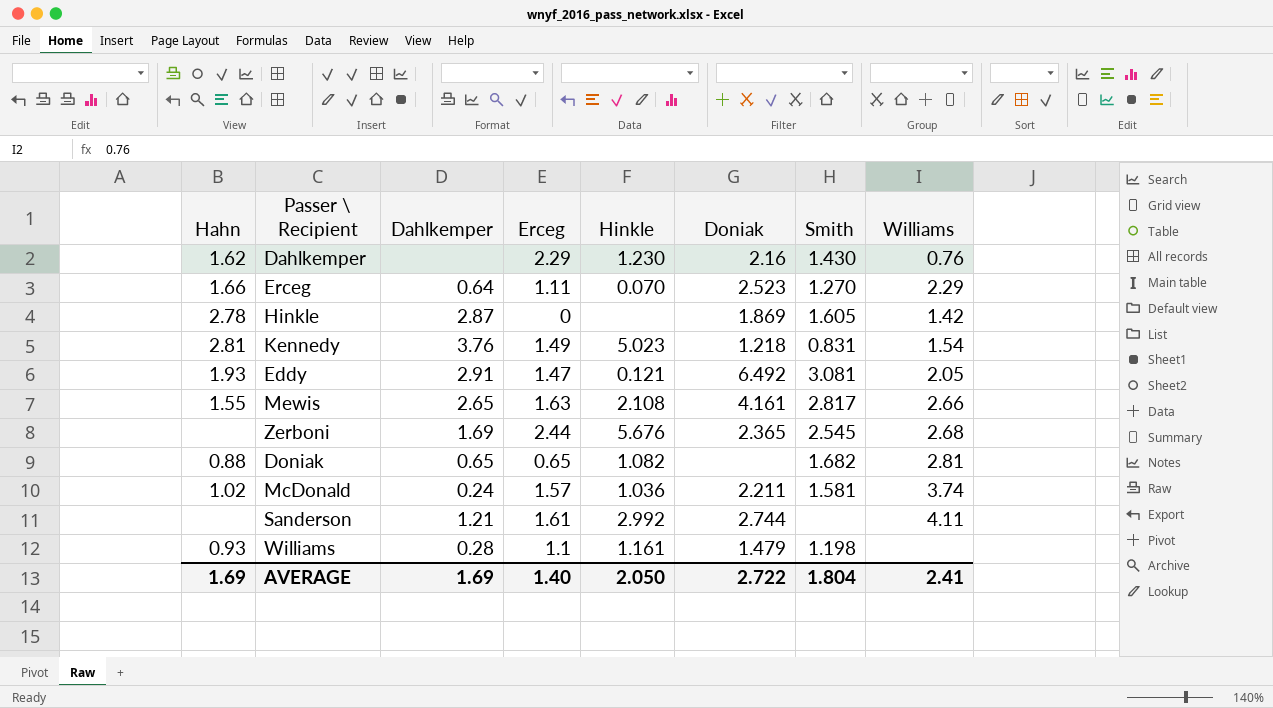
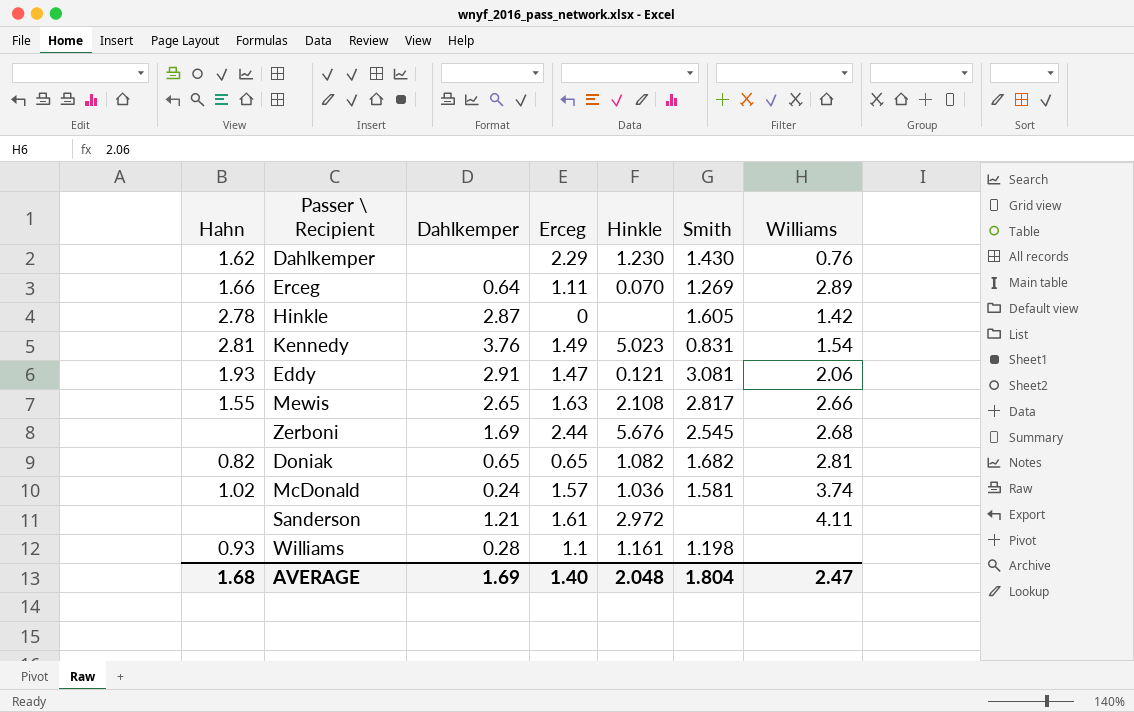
column Doniak | position: 6 -> none
Erceg | Smith: 1.270 -> 1.269
Erceg | Williams: 2.29 -> 2.89
Eddy | Williams: 2.05 -> 2.06
Doniak | Hahn: 0.88 -> 0.82
Sanderson | Hinkle: 2.992 -> 2.972
AVERAGE | Hahn: 1.69 -> 1.68
AVERAGE | Hinkle: 2.050 -> 2.048
AVERAGE | Williams: 2.41 -> 2.47

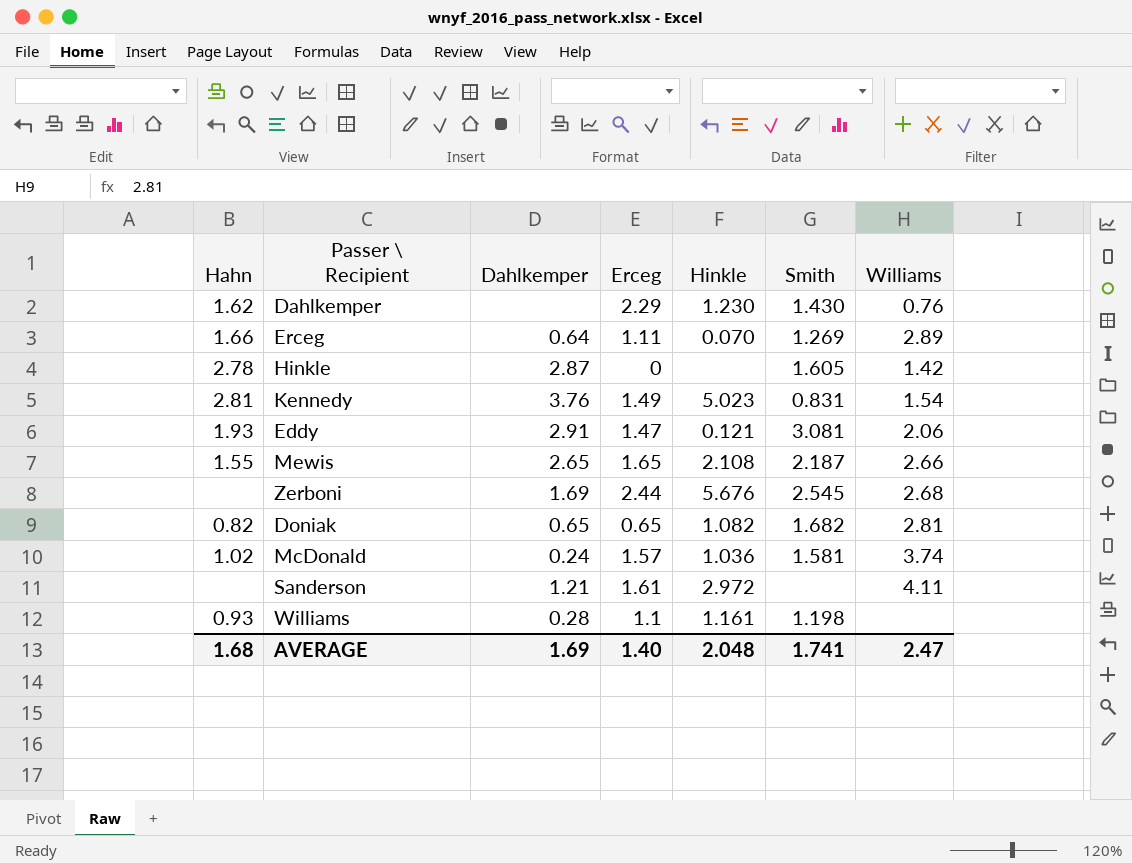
Mewis | Erceg: 1.63 -> 1.65
Mewis | Smith: 2.817 -> 2.187
AVERAGE | Smith: 1.804 -> 1.741

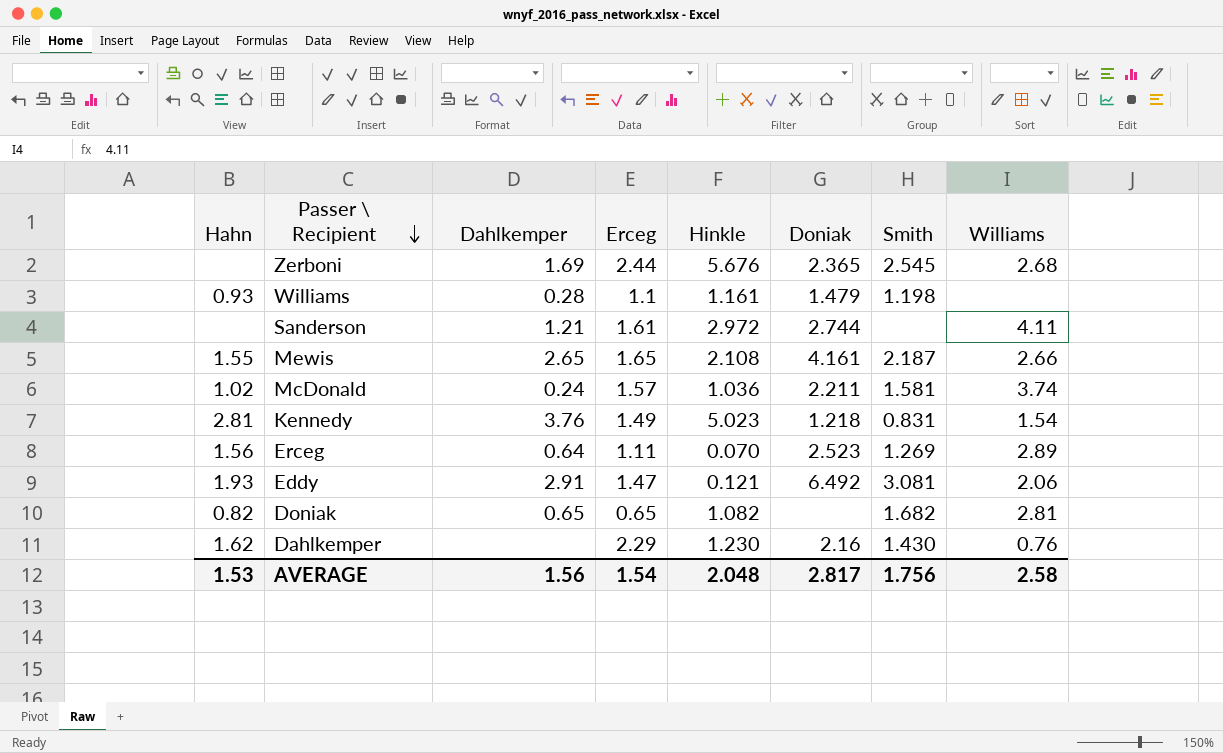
row order: none -> Passer \ Recipient descending
column Doniak | position: none -> 6
row Hinkle: 2.78 | 2.87 | 0 | none | 1.605 | 1.42 -> none
Erceg | Hahn: 1.66 -> 1.56
AVERAGE | Hahn: 1.68 -> 1.53
AVERAGE | Dahlkemper: 1.69 -> 1.56
AVERAGE | Erceg: 1.40 -> 1.54
AVERAGE | Smith: 1.741 -> 1.756
AVERAGE | Williams: 2.47 -> 2.58

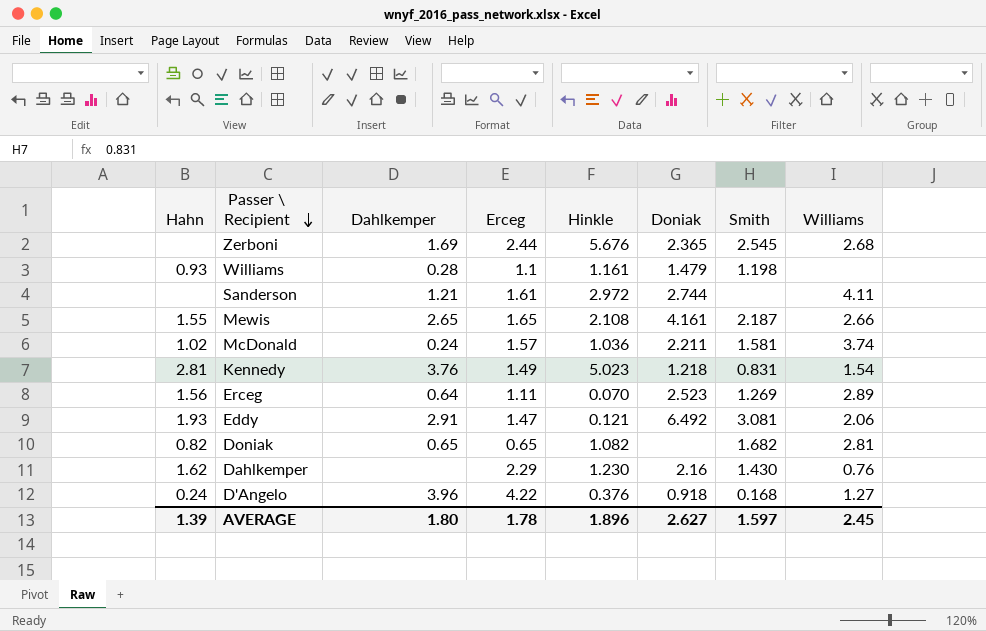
row D'Angelo: none -> 0.24 | 3.96 | 4.22 | 0.376 | 0.918 | 0.168 | 1.27
AVERAGE | Hahn: 1.53 -> 1.39
AVERAGE | Dahlkemper: 1.56 -> 1.80
AVERAGE | Erceg: 1.54 -> 1.78
AVERAGE | Hinkle: 2.048 -> 1.896
AVERAGE | Doniak: 2.817 -> 2.627
AVERAGE | Smith: 1.756 -> 1.597
AVERAGE | Williams: 2.58 -> 2.45

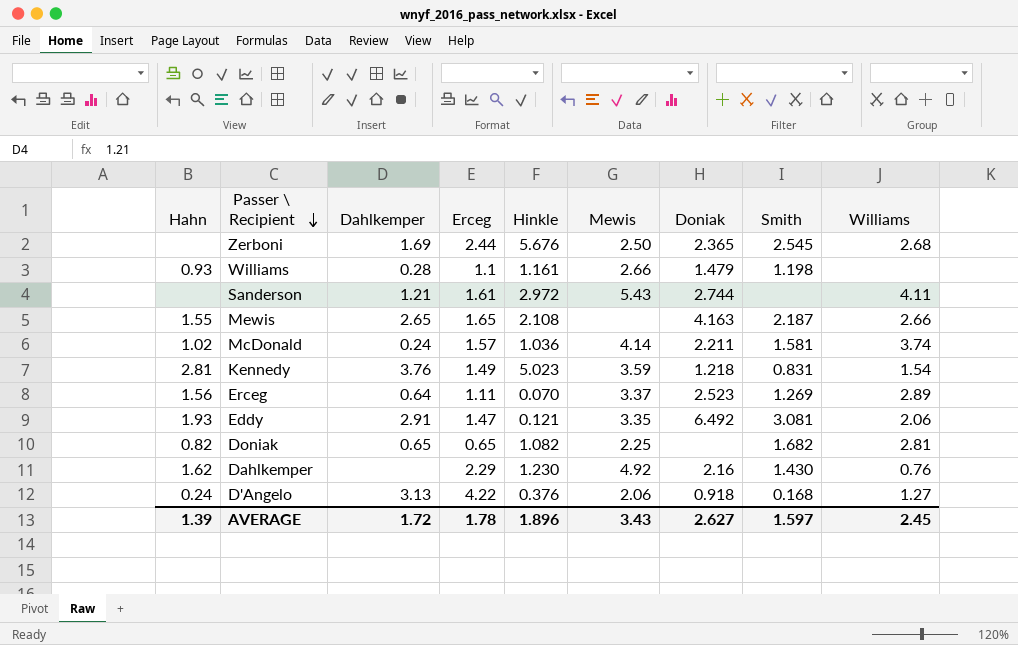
column Mewis | position: none -> 6
Mewis | Doniak: 4.161 -> 4.163
D'Angelo | Dahlkemper: 3.96 -> 3.13
AVERAGE | Dahlkemper: 1.80 -> 1.72

